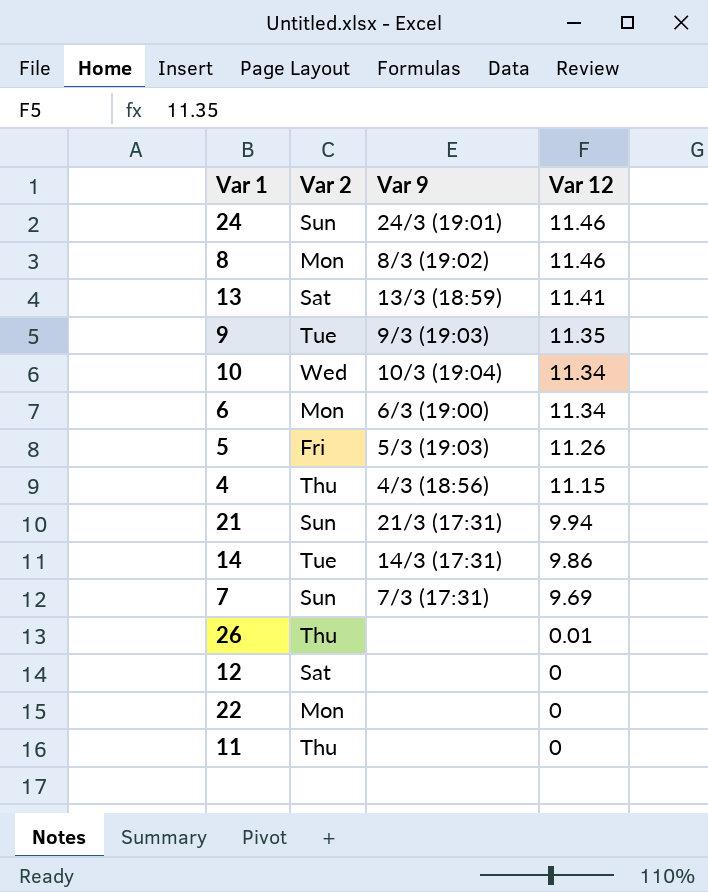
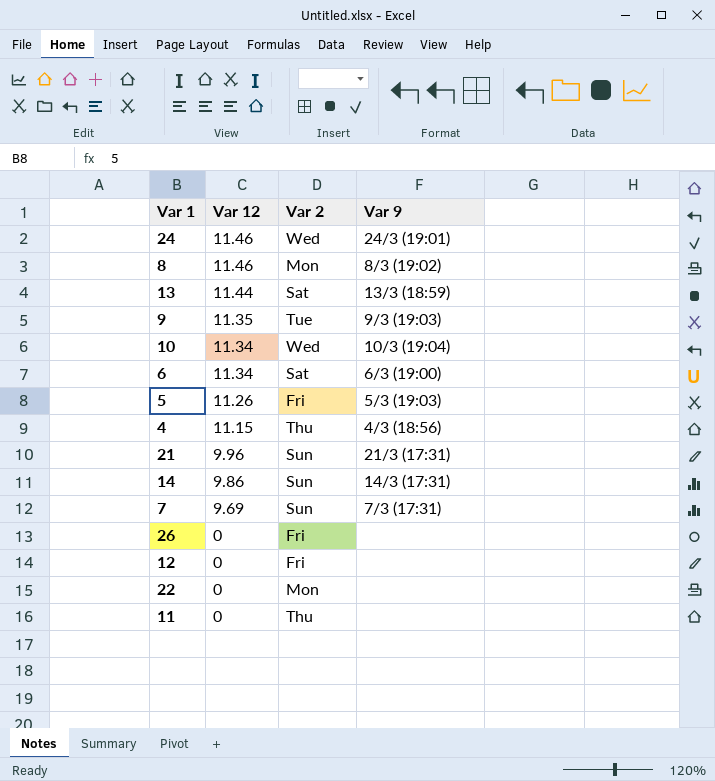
column Var 12 | position: 4 -> 2
24 | Var 2: Sun -> Wed
13 | Var 12: 11.41 -> 11.44
6 | Var 2: Mon -> Sat
21 | Var 12: 9.94 -> 9.96
14 | Var 2: Tue -> Sun
26 | Var 12: 0.01 -> 0
26 | Var 2: Thu -> Fri
12 | Var 2: Sat -> Fri

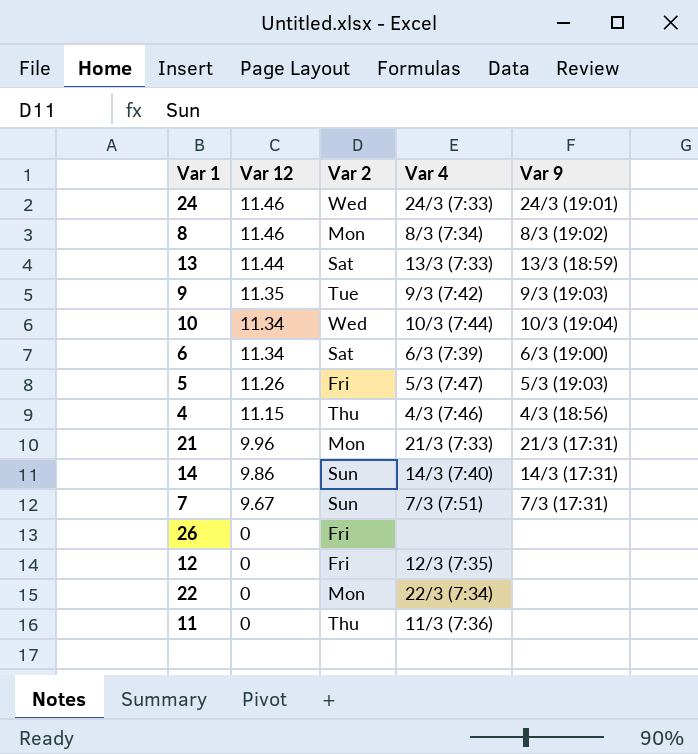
column Var 4 | position: none -> 4
21 | Var 2: Sun -> Mon
7 | Var 12: 9.69 -> 9.67

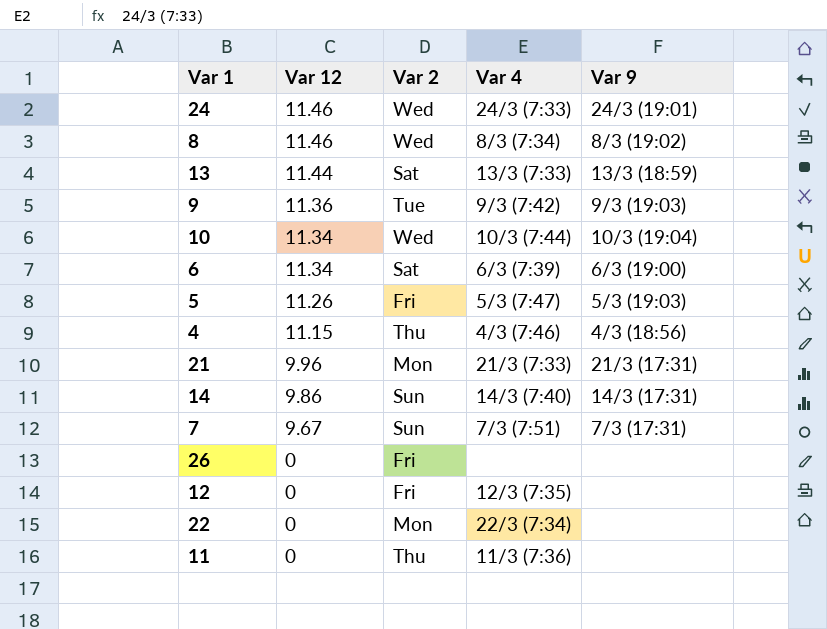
8 | Var 2: Mon -> Wed
9 | Var 12: 11.35 -> 11.36

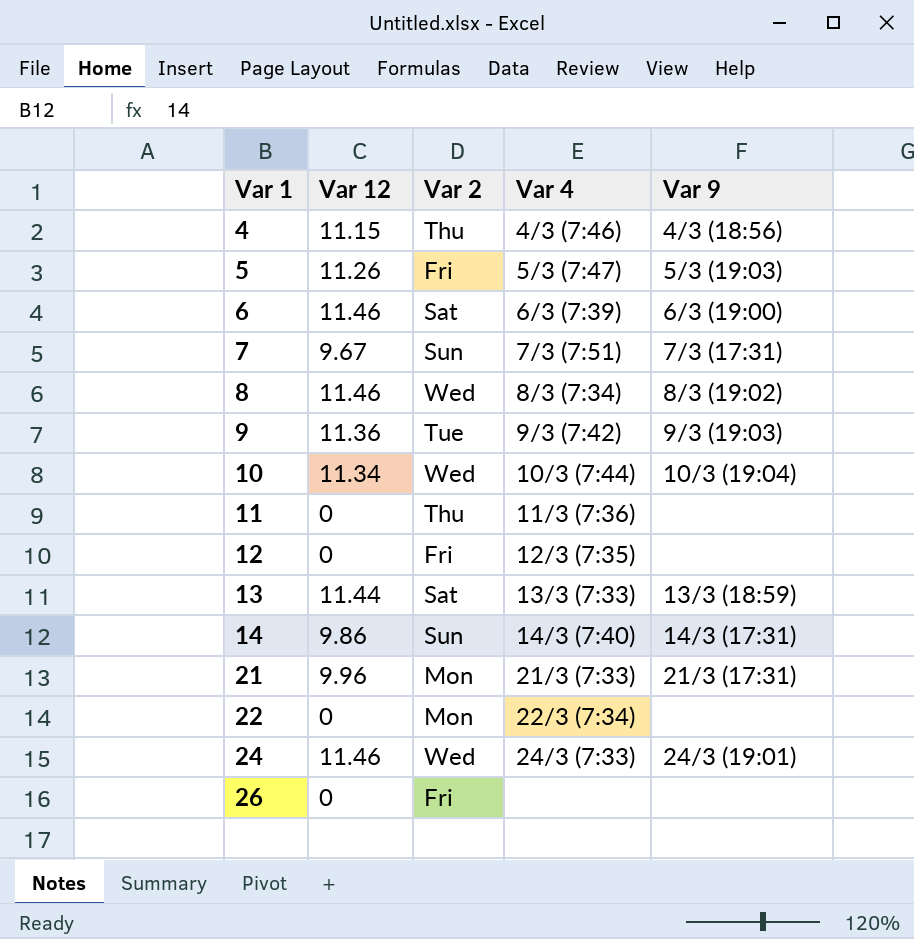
row order: Var 12 descending -> Var 1 ascending
6 | Var 12: 11.34 -> 11.46

